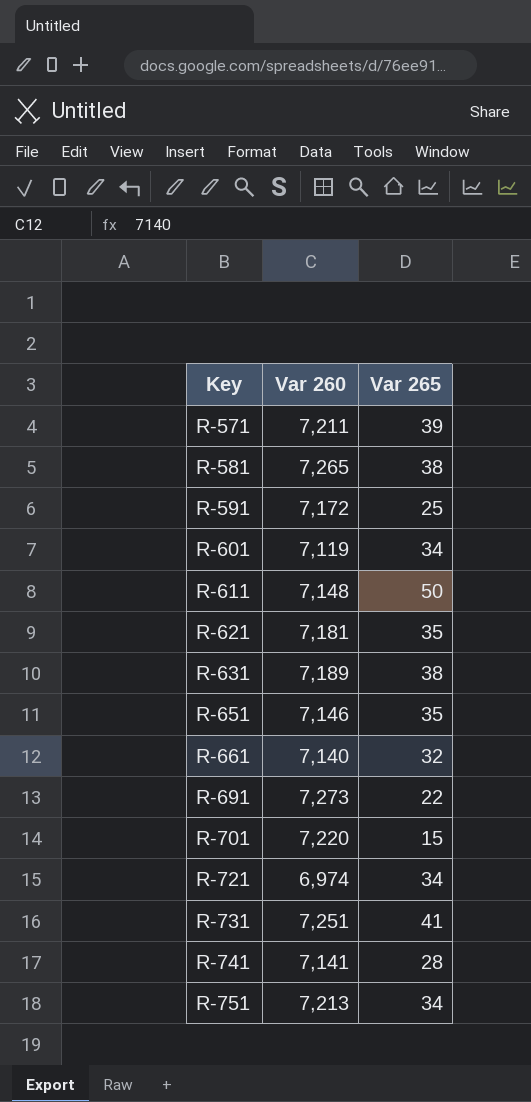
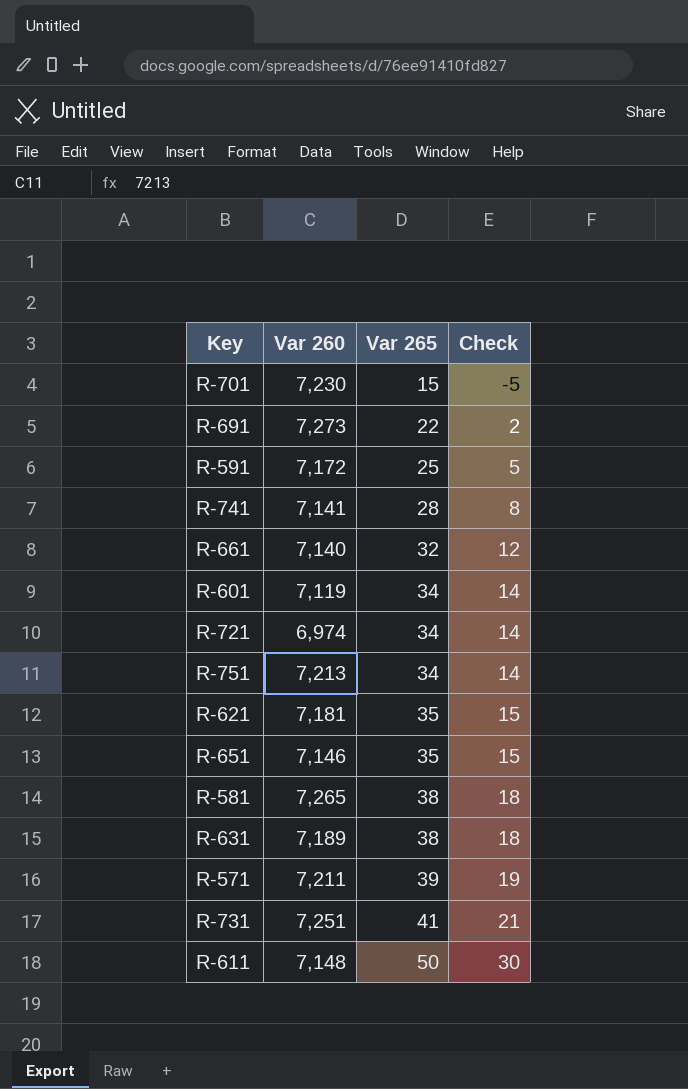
row order: Key ascending -> Var 265 ascending
column Check | formula: none -> [Var 265] - 20
R-701 | Var 260: 7,220 -> 7,230

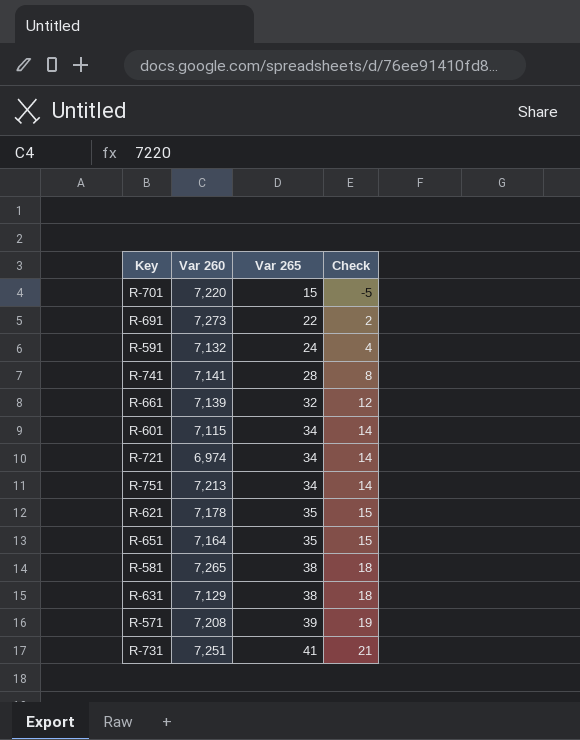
row R-611: 7,148 | 50 | 30 -> none
R-701 | Var 260: 7,230 -> 7,220
R-591 | Var 260: 7,172 -> 7,132
R-591 | Var 265: 25 -> 24
R-591 | Check: 5 -> 4
R-661 | Var 260: 7,140 -> 7,139
R-601 | Var 260: 7,119 -> 7,115
R-621 | Var 260: 7,181 -> 7,178
R-651 | Var 260: 7,146 -> 7,164
R-631 | Var 260: 7,189 -> 7,129
R-571 | Var 260: 7,211 -> 7,208

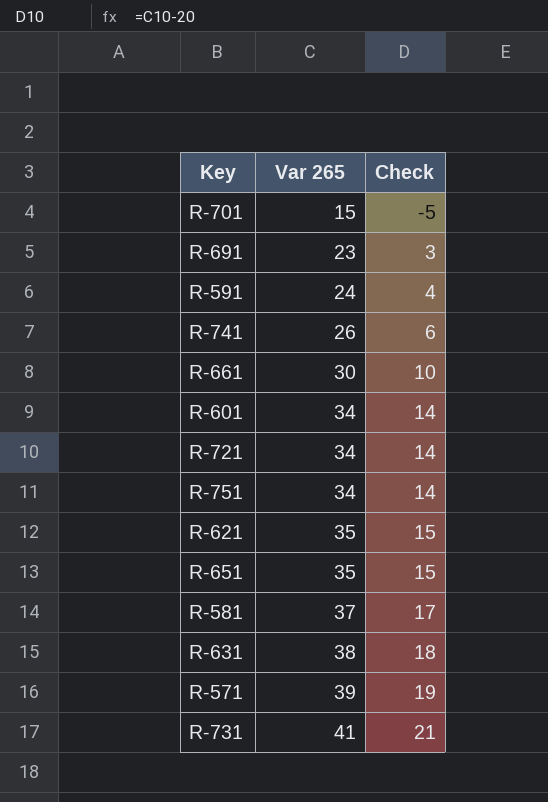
column Var 260 | position: 2 -> none
R-691 | Var 265: 22 -> 23
R-691 | Check: 2 -> 3
R-741 | Var 265: 28 -> 26
R-741 | Check: 8 -> 6
R-661 | Var 265: 32 -> 30
R-661 | Check: 12 -> 10
R-581 | Var 265: 38 -> 37
R-581 | Check: 18 -> 17

